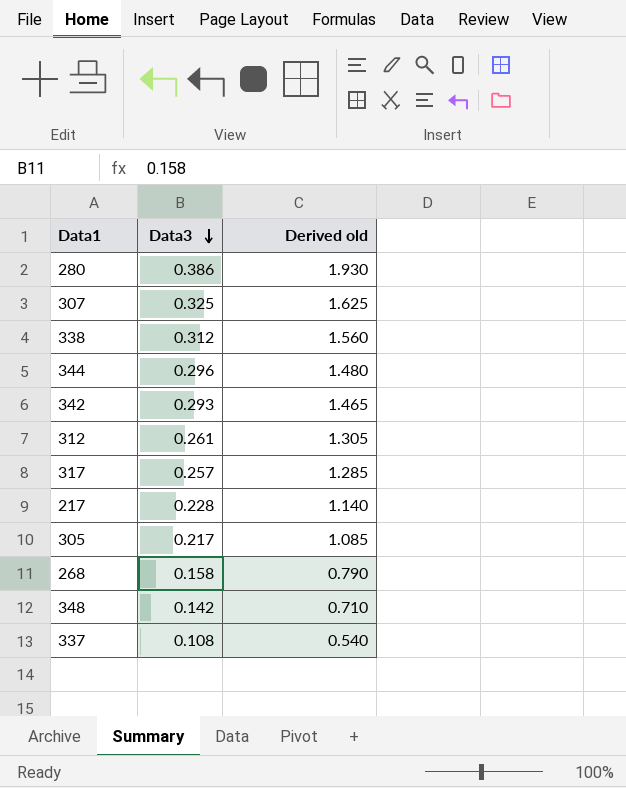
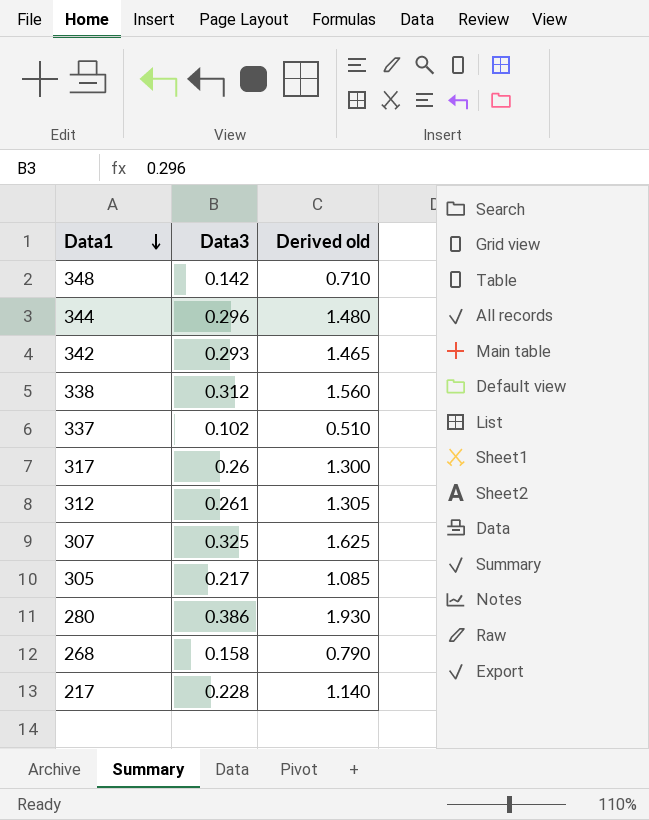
row order: Data3 descending -> Data1 descending
337 | Data3: 0.108 -> 0.102
337 | Derived old: 0.540 -> 0.510
317 | Data3: 0.257 -> 0.26
317 | Derived old: 1.285 -> 1.300

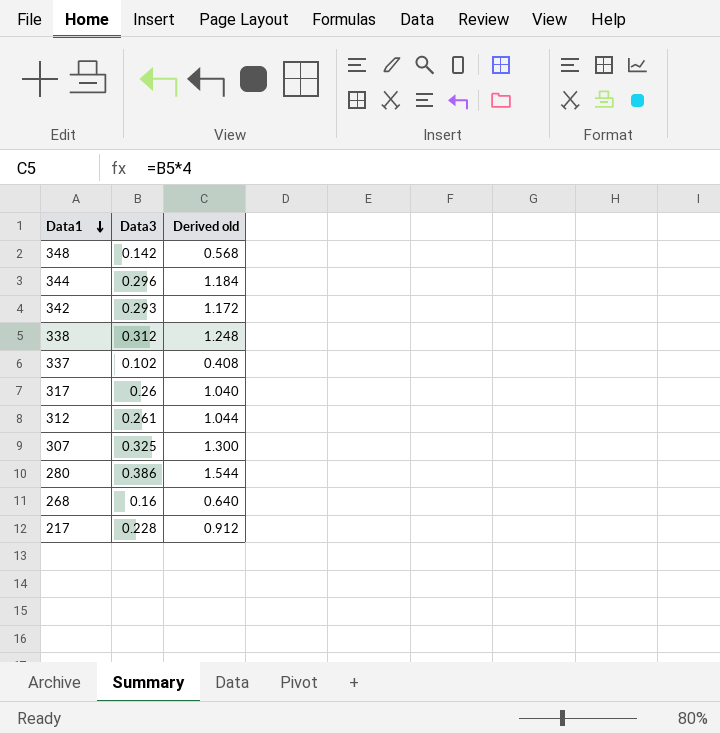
column Derived old | formula: [Data3] * 5 -> [Data3] * 4
row 305: 0.217 | 1.085 -> none
268 | Data3: 0.158 -> 0.16

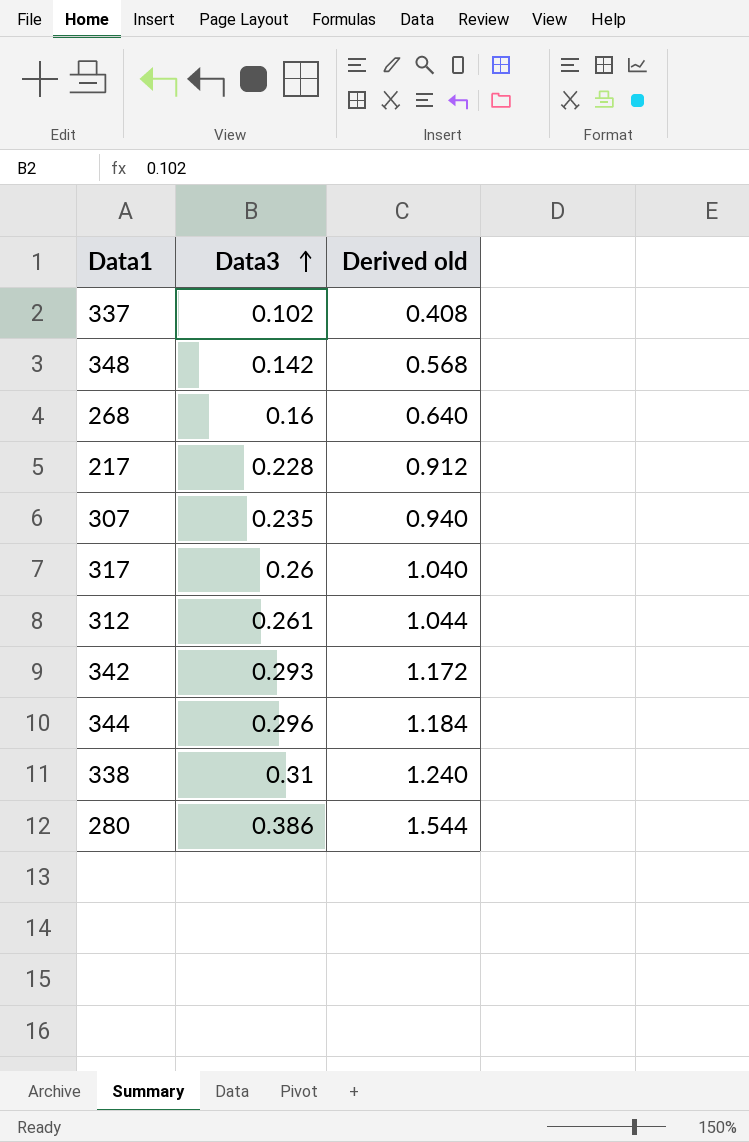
row order: Data1 descending -> Data3 ascending
307 | Data3: 0.325 -> 0.235
307 | Derived old: 1.300 -> 0.940
338 | Data3: 0.312 -> 0.31
338 | Derived old: 1.248 -> 1.240

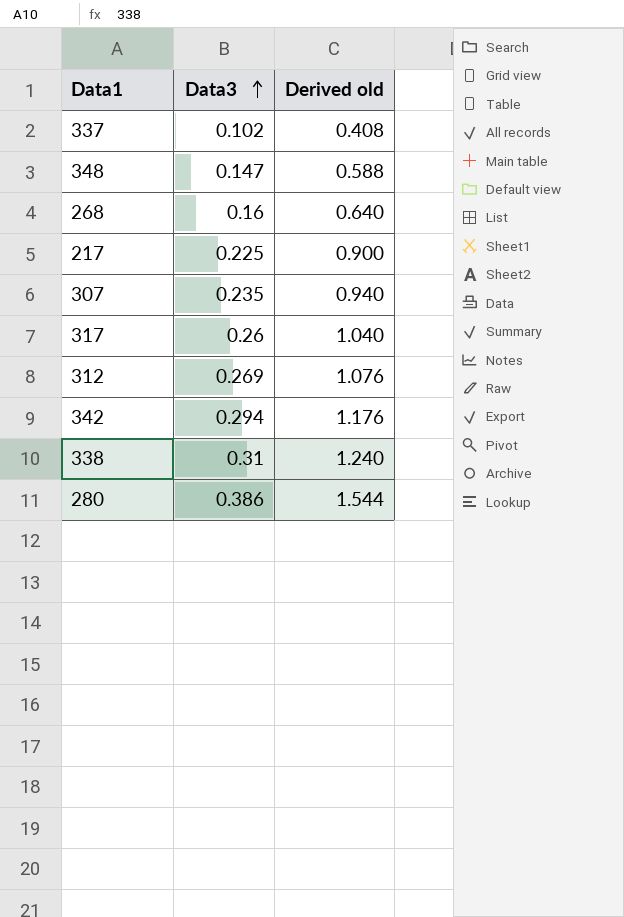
row 344: 0.296 | 1.184 -> none
348 | Data3: 0.142 -> 0.147
348 | Derived old: 0.568 -> 0.588
217 | Data3: 0.228 -> 0.225
217 | Derived old: 0.912 -> 0.900
312 | Data3: 0.261 -> 0.269
312 | Derived old: 1.044 -> 1.076
342 | Data3: 0.293 -> 0.294
342 | Derived old: 1.172 -> 1.176

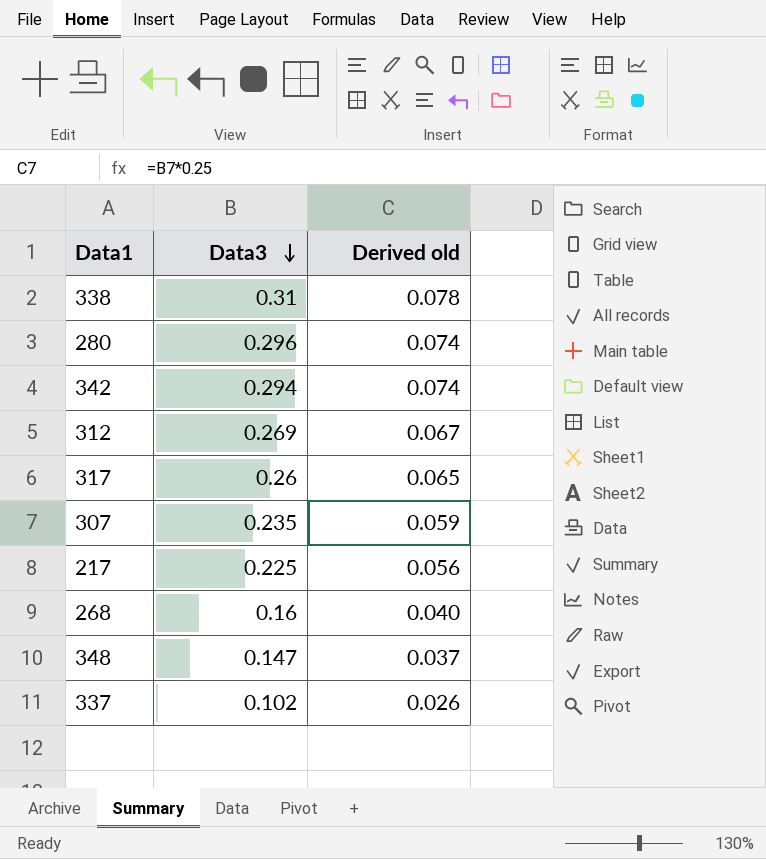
row order: Data3 ascending -> Data3 descending
column Derived old | formula: [Data3] * 4 -> [Data3] * 0.25
280 | Data3: 0.386 -> 0.296

